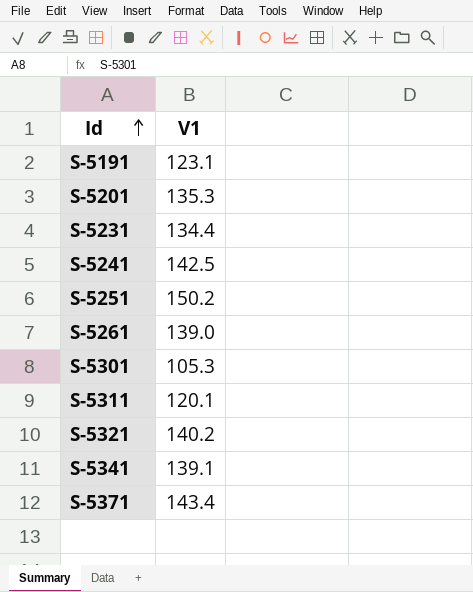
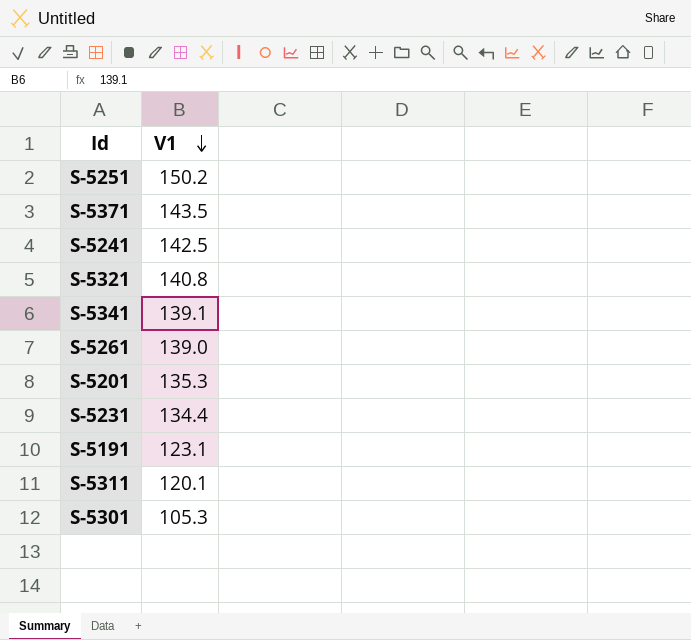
row order: Id ascending -> V1 descending
S-5371 | V1: 143.4 -> 143.5
S-5321 | V1: 140.2 -> 140.8

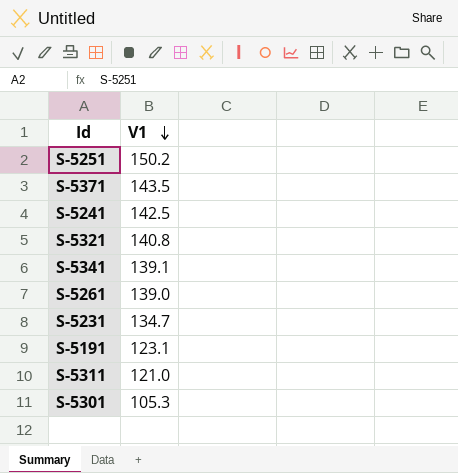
row S-5201: 135.3 -> none
S-5231 | V1: 134.4 -> 134.7
S-5311 | V1: 120.1 -> 121.0

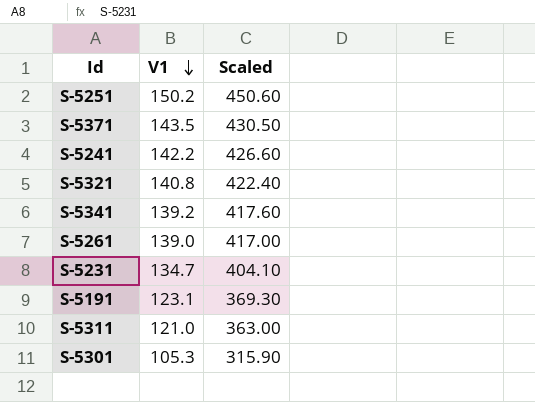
column Scaled | formula: none -> [V1] * 3
S-5241 | V1: 142.5 -> 142.2
S-5341 | V1: 139.1 -> 139.2

